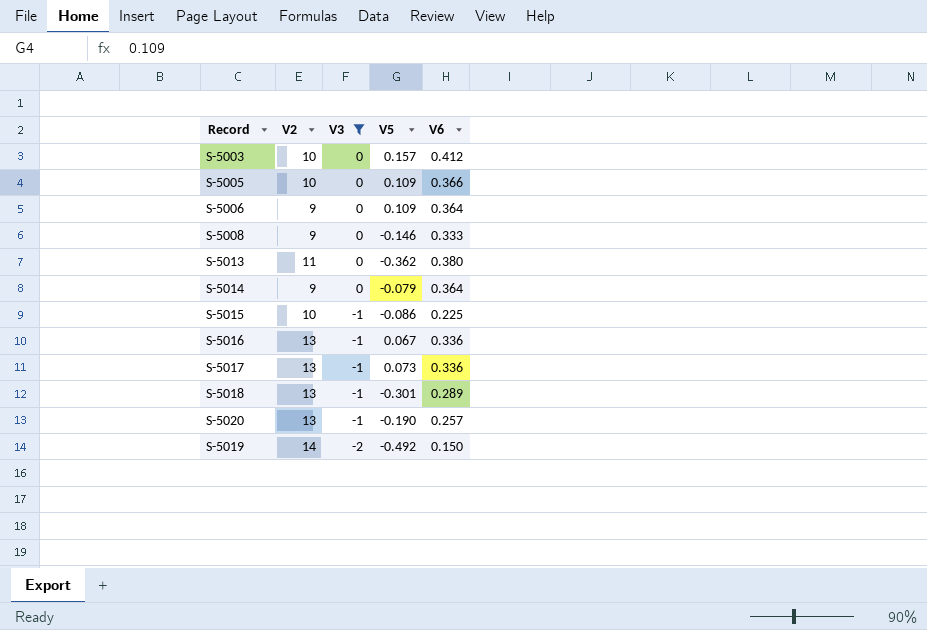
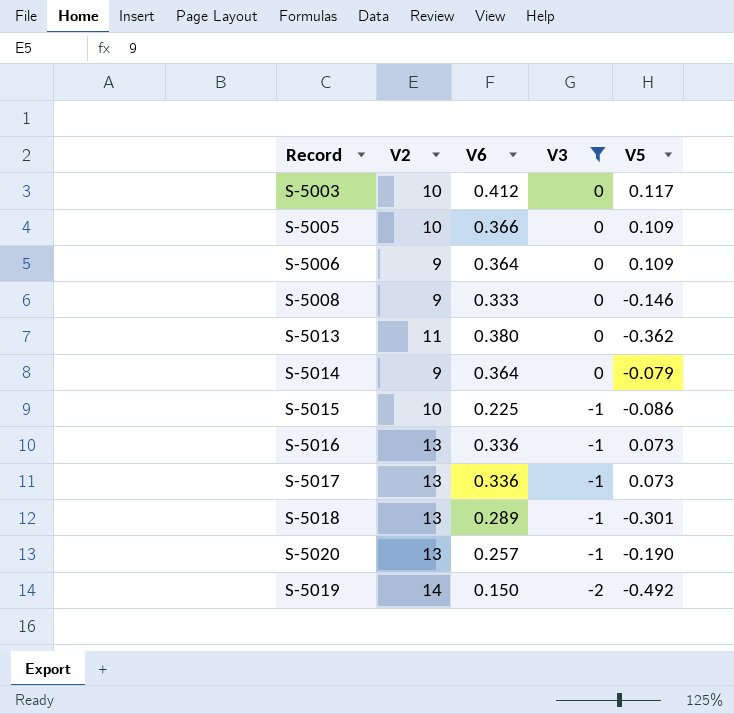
column V6 | position: 5 -> 3
S-5003 | V5: 0.157 -> 0.117
S-5016 | V5: 0.067 -> 0.073

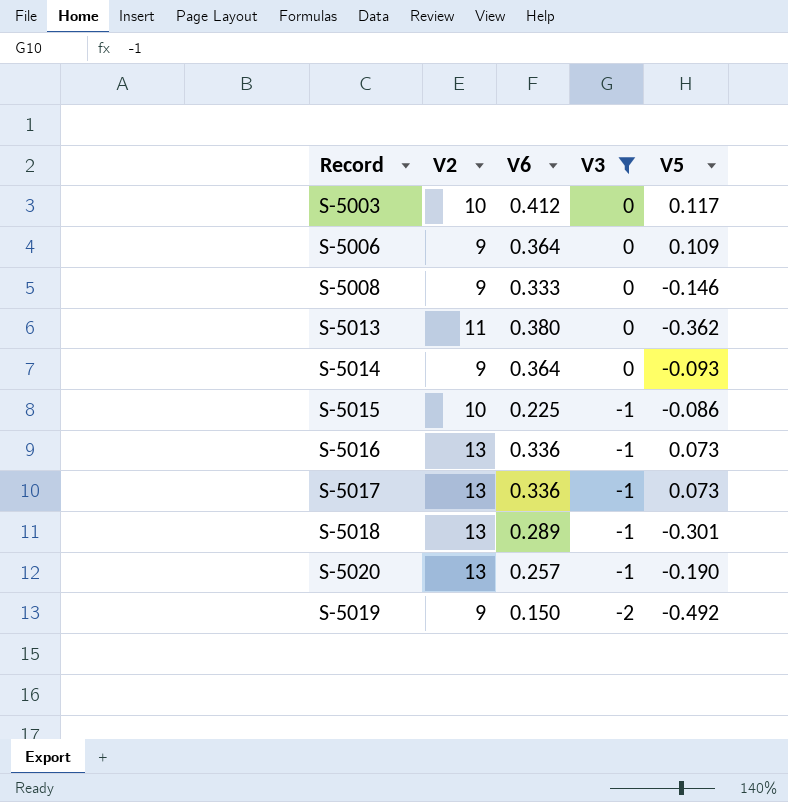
row S-5005: 10 | 0.366 | 0 | 0.109 -> none
S-5014 | V5: -0.079 -> -0.093
S-5019 | V2: 14 -> 9

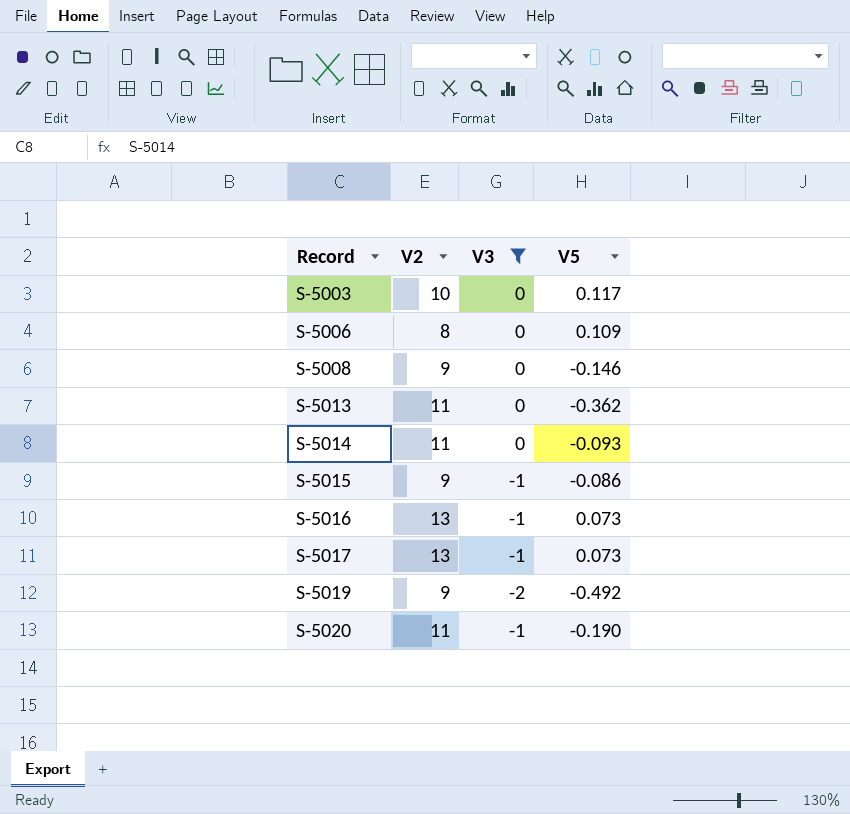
row order: V3 descending -> Record ascending
column V6 | position: 3 -> none
row S-5018: 13 | 0.289 | -1 | -0.301 -> none
S-5006 | V2: 9 -> 8
S-5014 | V2: 9 -> 11
S-5015 | V2: 10 -> 9
S-5020 | V2: 13 -> 11

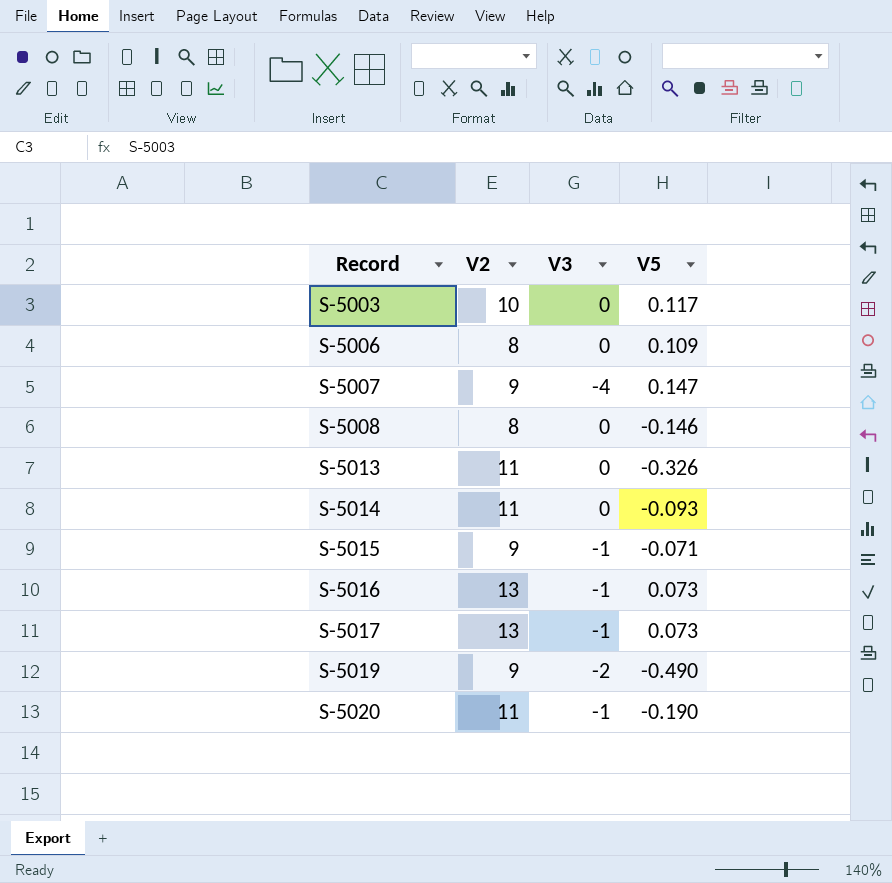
filter: V3 != -4 -> none
S-5008 | V2: 9 -> 8
S-5013 | V5: -0.362 -> -0.326
S-5015 | V5: -0.086 -> -0.071
S-5019 | V5: -0.492 -> -0.490

